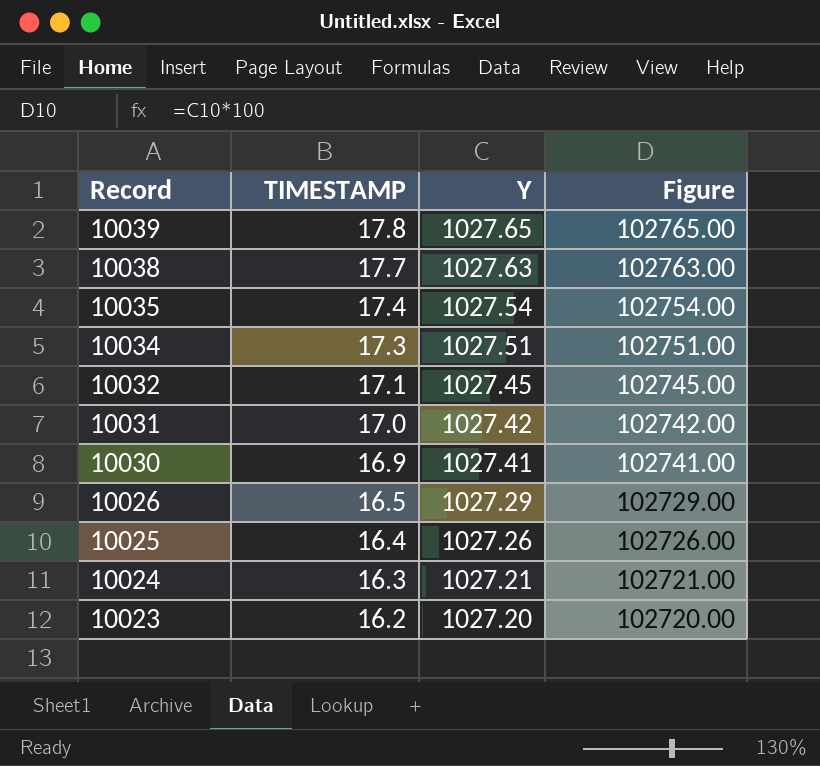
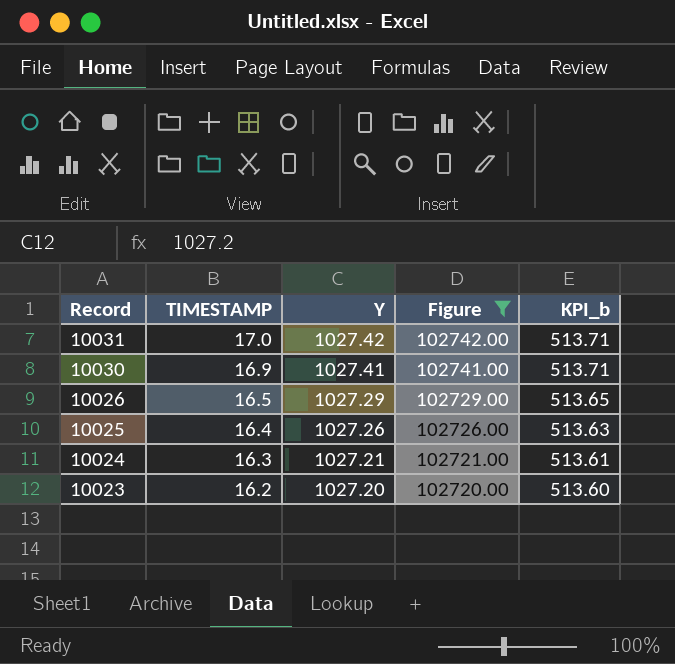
filter: none -> Figure <= 102742.00
column KPI_b | formula: none -> [Y] * 0.5

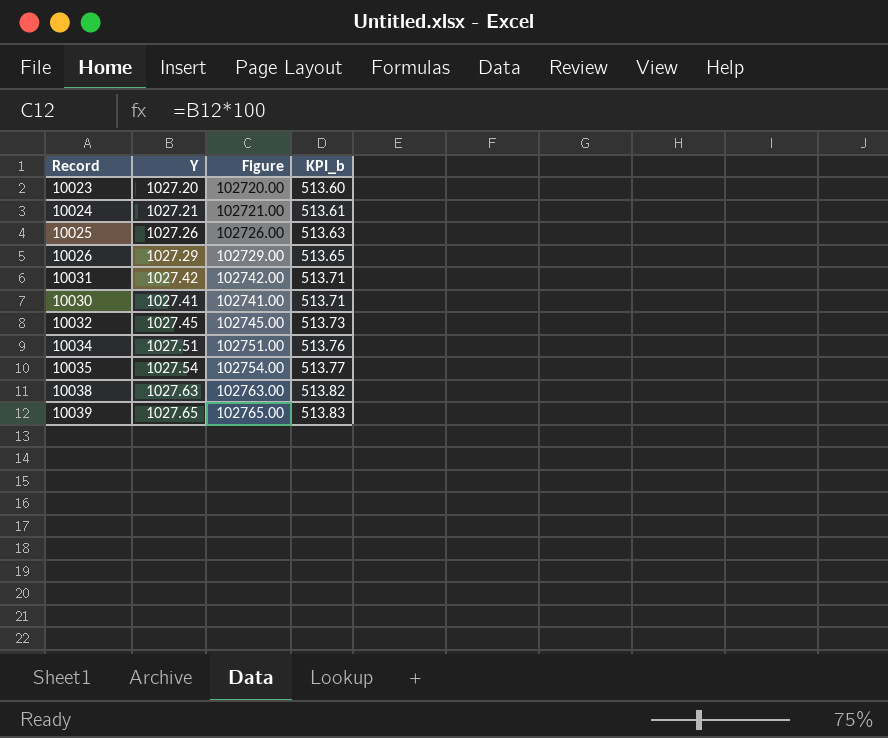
filter: Figure <= 102742.00 -> none
row order: Record descending -> KPI_b ascending
column TIMESTAMP | position: 2 -> none

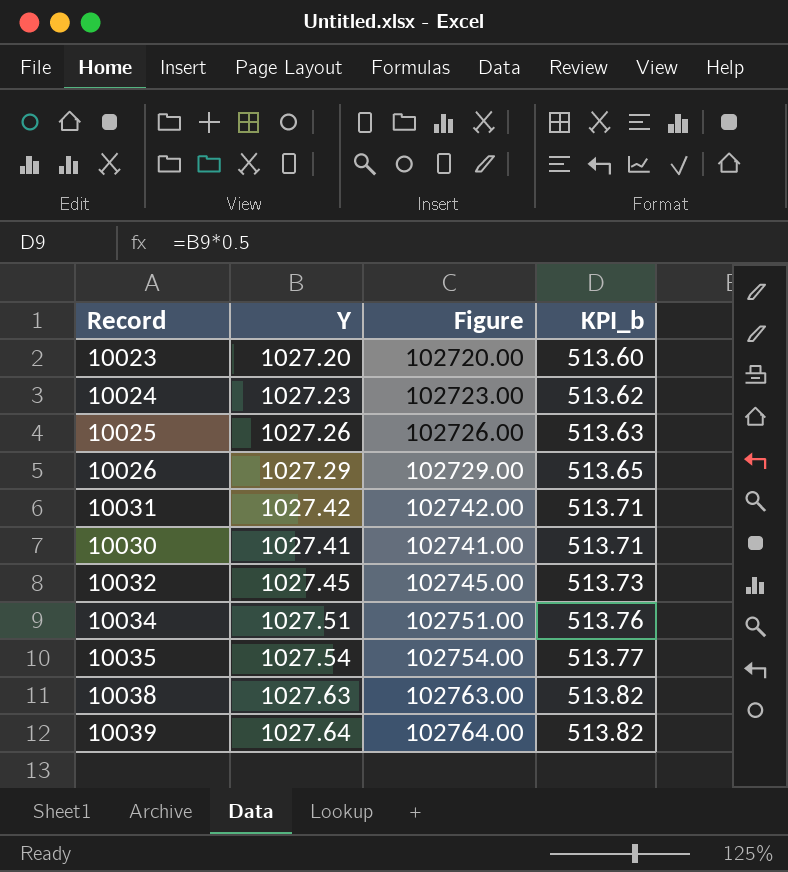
10024 | Y: 1027.21 -> 1027.23
10024 | Figure: 102721.00 -> 102723.00
10024 | KPI_b: 513.61 -> 513.62
10039 | Y: 1027.65 -> 1027.64
10039 | Figure: 102765.00 -> 102764.00
10039 | KPI_b: 513.83 -> 513.82

